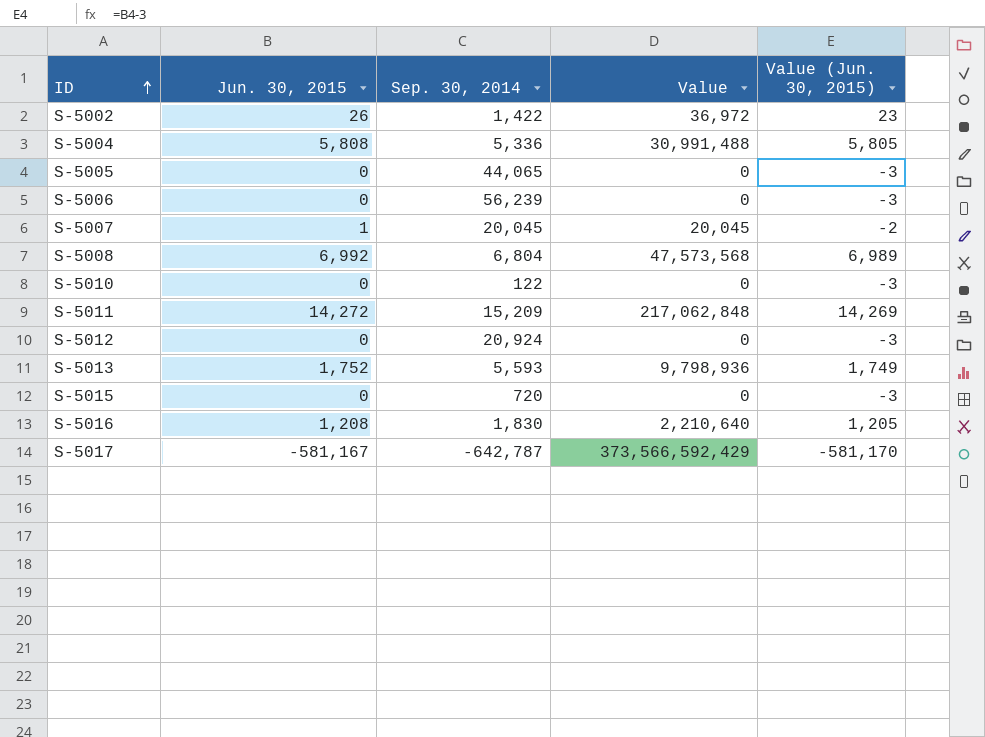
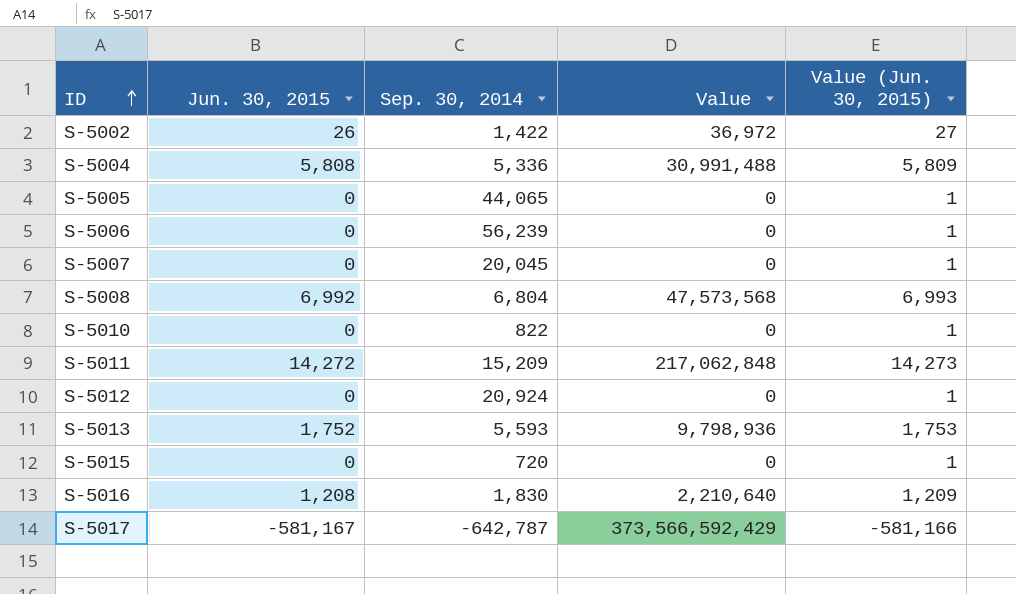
column Value (Jun. 30, 2015) | formula: [Jun. 30, 2015] - 3 -> [Jun. 30, 2015] + 1
S-5007 | Jun. 30, 2015: 1 -> 0
S-5007 | Value: 20,045 -> 0
S-5010 | Sep. 30, 2014: 122 -> 822

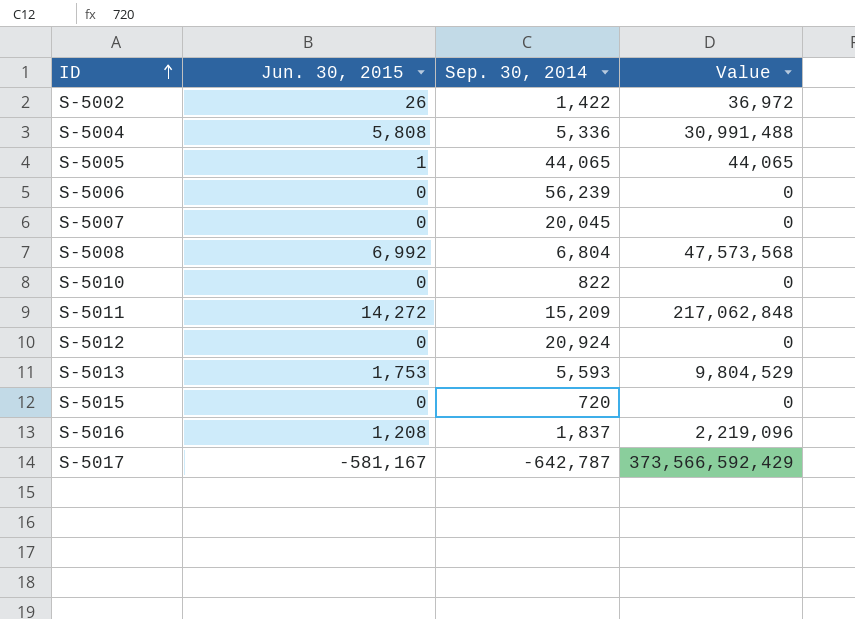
column Value (Jun. 30, 2015) | formula: [Jun. 30, 2015] + 1 -> none
S-5005 | Jun. 30, 2015: 0 -> 1
S-5005 | Value: 0 -> 44,065
S-5013 | Jun. 30, 2015: 1,752 -> 1,753
S-5013 | Value: 9,798,936 -> 9,804,529
S-5016 | Sep. 30, 2014: 1,830 -> 1,837
S-5016 | Value: 2,210,640 -> 2,219,096

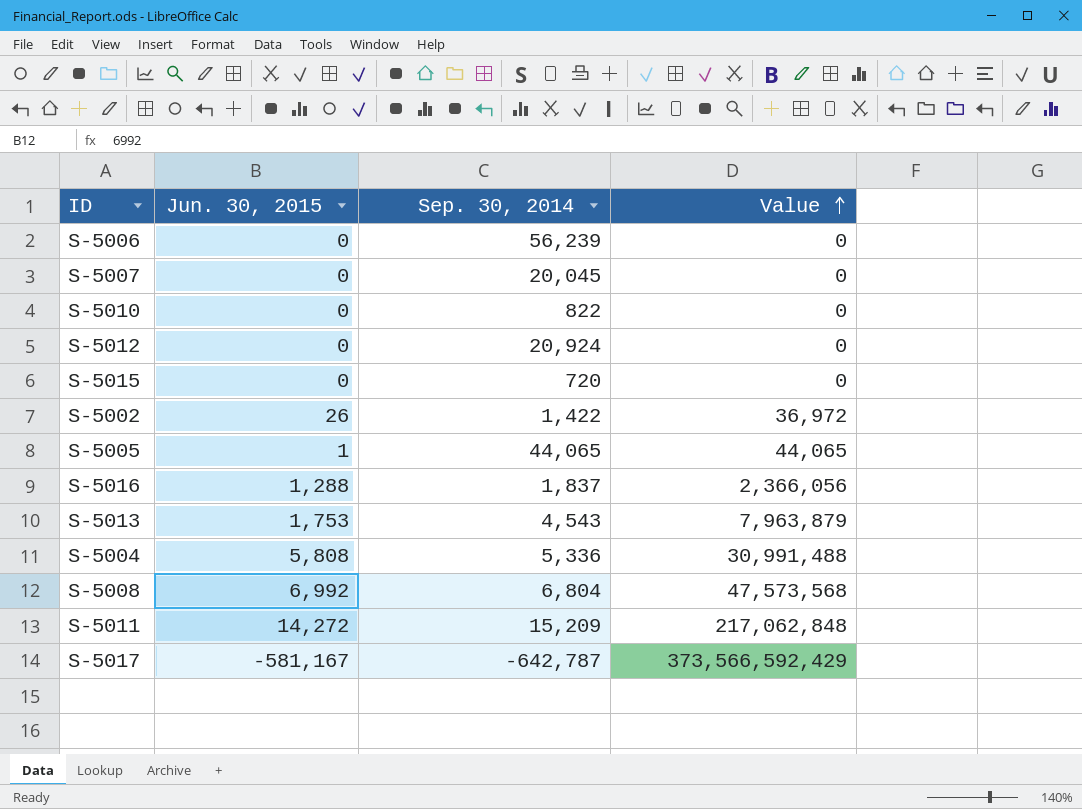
row order: ID ascending -> Value ascending
S-5016 | Jun. 30, 2015: 1,208 -> 1,288
S-5016 | Value: 2,219,096 -> 2,366,056
S-5013 | Sep. 30, 2014: 5,593 -> 4,543
S-5013 | Value: 9,804,529 -> 7,963,879

